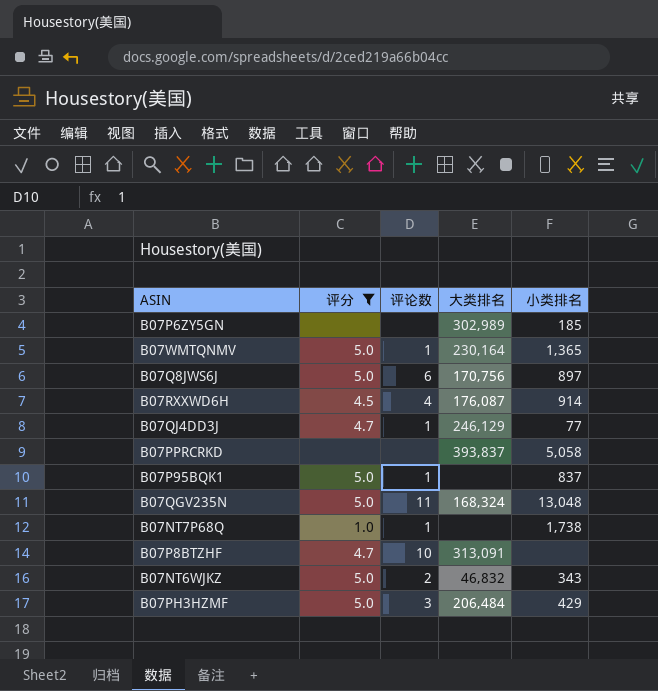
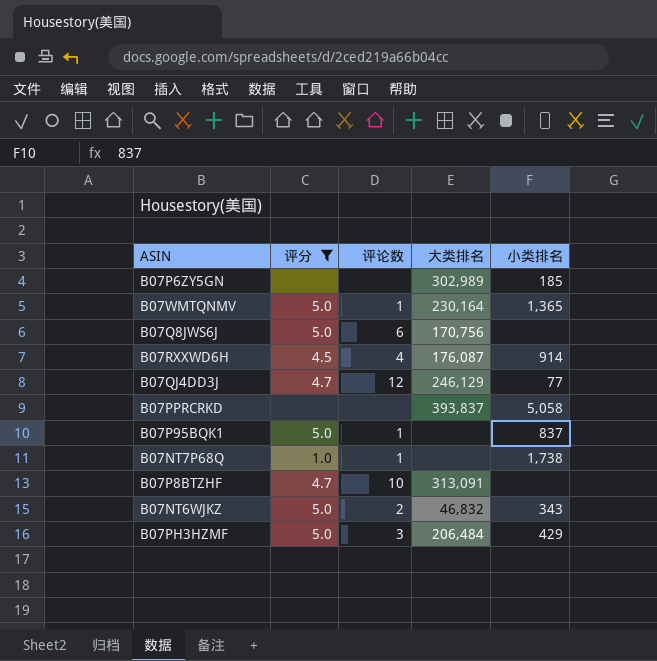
row B07QGV235N: 5.0 | 11 | 168,324 | 13,048 -> none
B07Q8JWS6J | 小类排名: 897 -> none
B07QJ4DD3J | 评论数: 1 -> 12

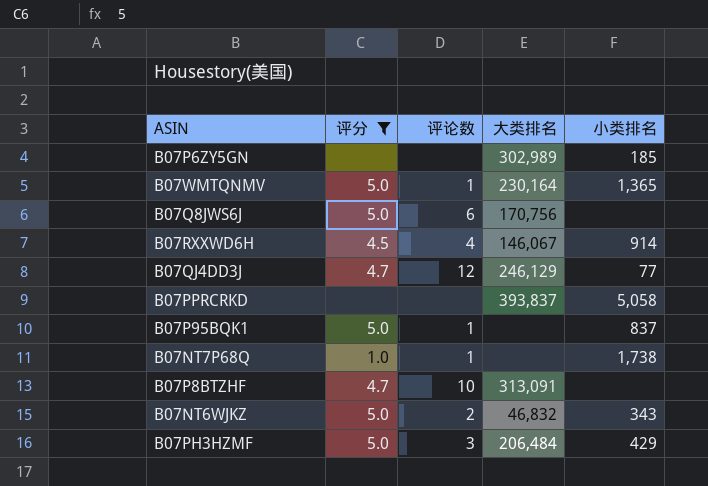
B07RXXWD6H | 大类排名: 176,087 -> 146,067

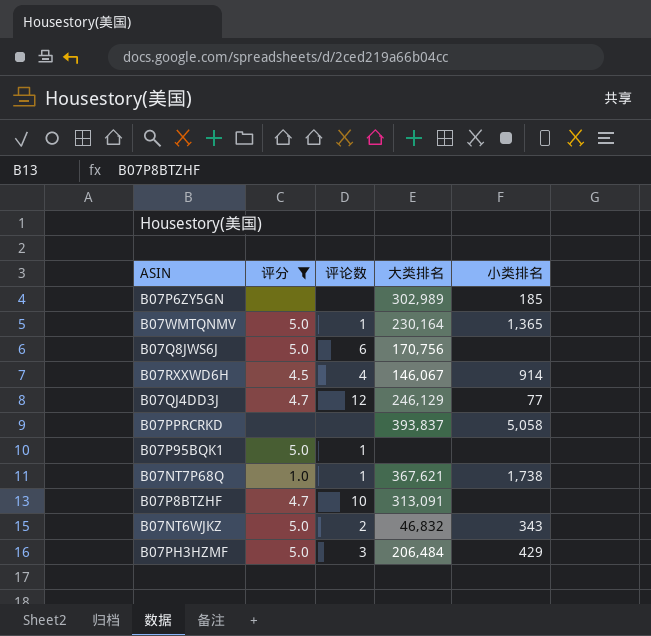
B07P95BQK1 | 小类排名: 837 -> none
B07NT7P68Q | 大类排名: none -> 367,621

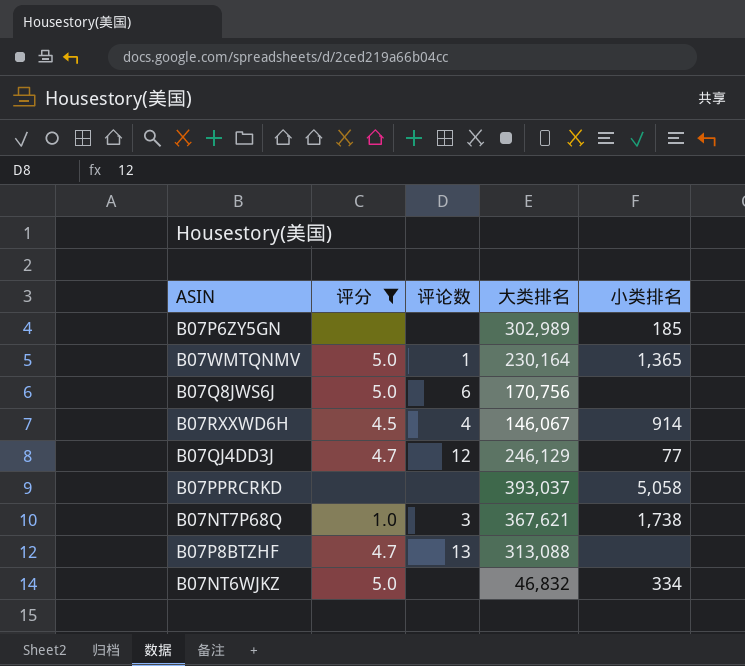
row B07P95BQK1: 5.0 | 1 | none | none -> none
row B07PH3HZMF: 5.0 | 3 | 206,484 | 429 -> none
B07PPRCRKD | 大类排名: 393,837 -> 393,037
B07NT7P68Q | 评论数: 1 -> 3
B07P8BTZHF | 评论数: 10 -> 13
B07P8BTZHF | 大类排名: 313,091 -> 313,088
B07NT6WJKZ | 评论数: 2 -> none
B07NT6WJKZ | 小类排名: 343 -> 334

